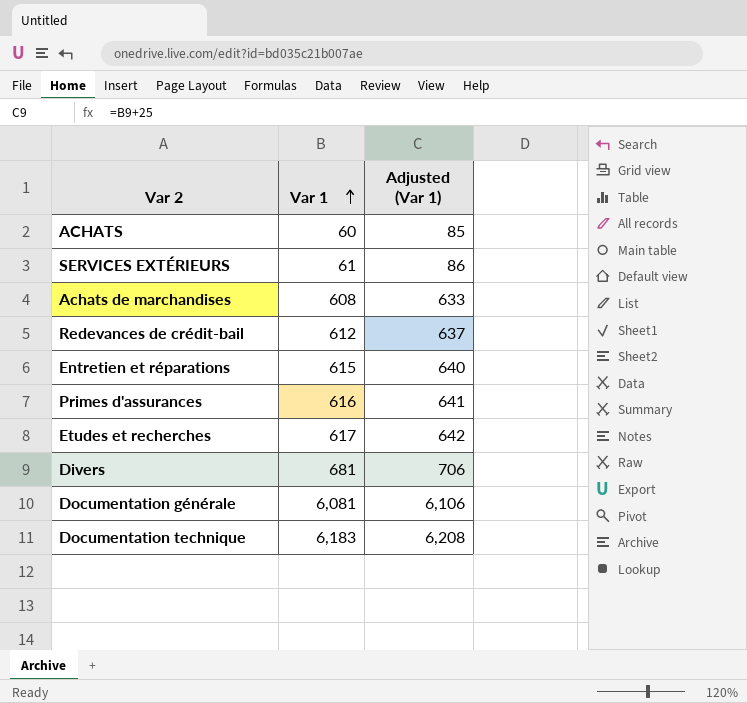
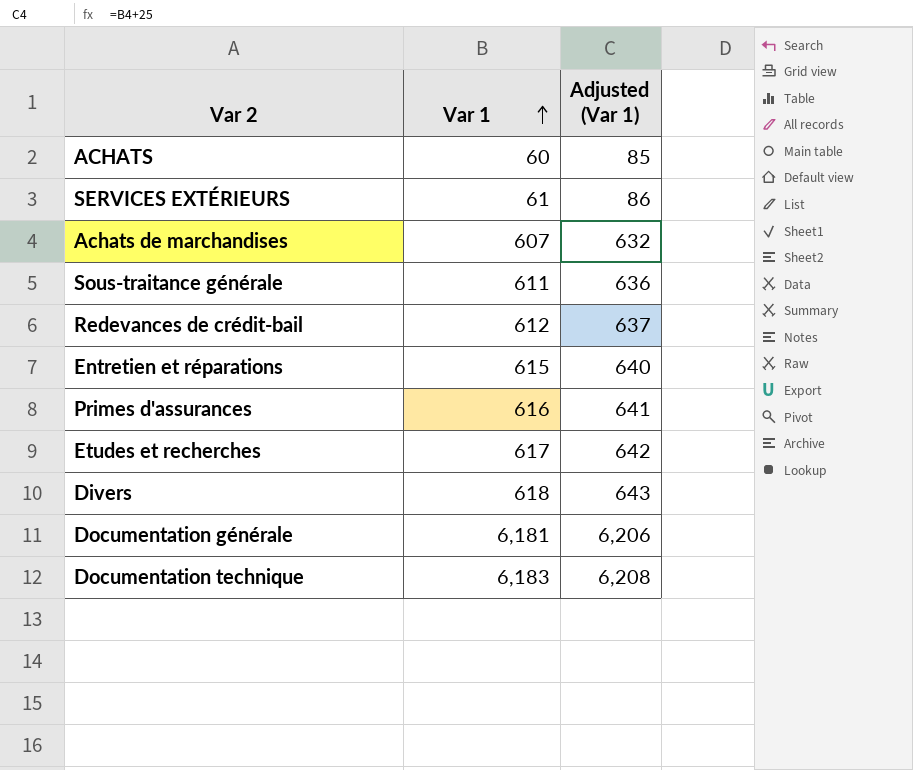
Achats de marchandises | Var 1: 608 -> 607
Achats de marchandises | Adjusted (Var 1): 633 -> 632
row Sous-traitance générale: none -> 611 | 636
Divers | Var 1: 681 -> 618
Divers | Adjusted (Var 1): 706 -> 643
Documentation générale | Var 1: 6,081 -> 6,181
Documentation générale | Adjusted (Var 1): 6,106 -> 6,206

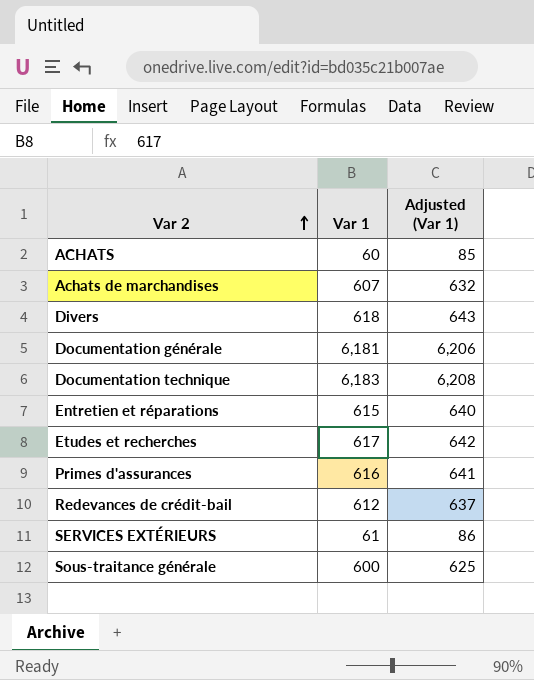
row order: Var 1 ascending -> Var 2 ascending
Sous-traitance générale | Var 1: 611 -> 600
Sous-traitance générale | Adjusted (Var 1): 636 -> 625

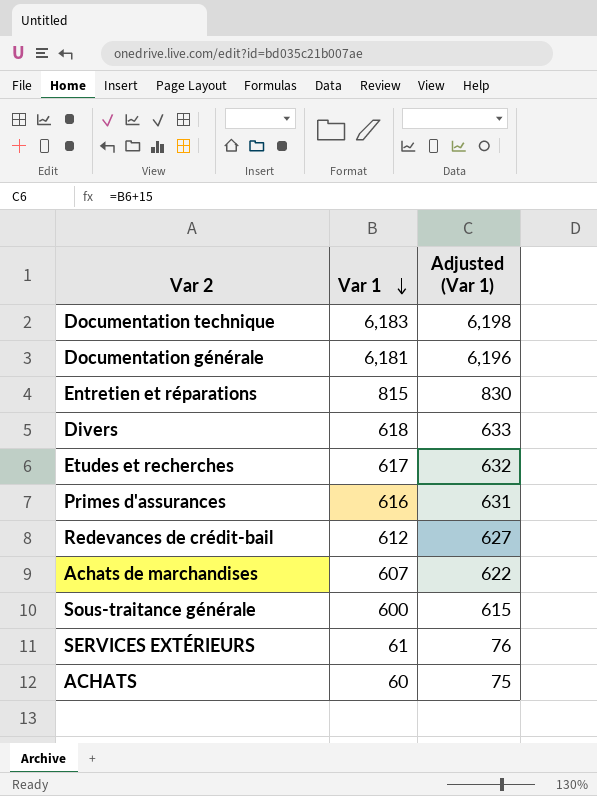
row order: Var 2 ascending -> Var 1 descending
column Adjusted (Var 1) | formula: [Var 1] + 25 -> [Var 1] + 15
Entretien et réparations | Var 1: 615 -> 815

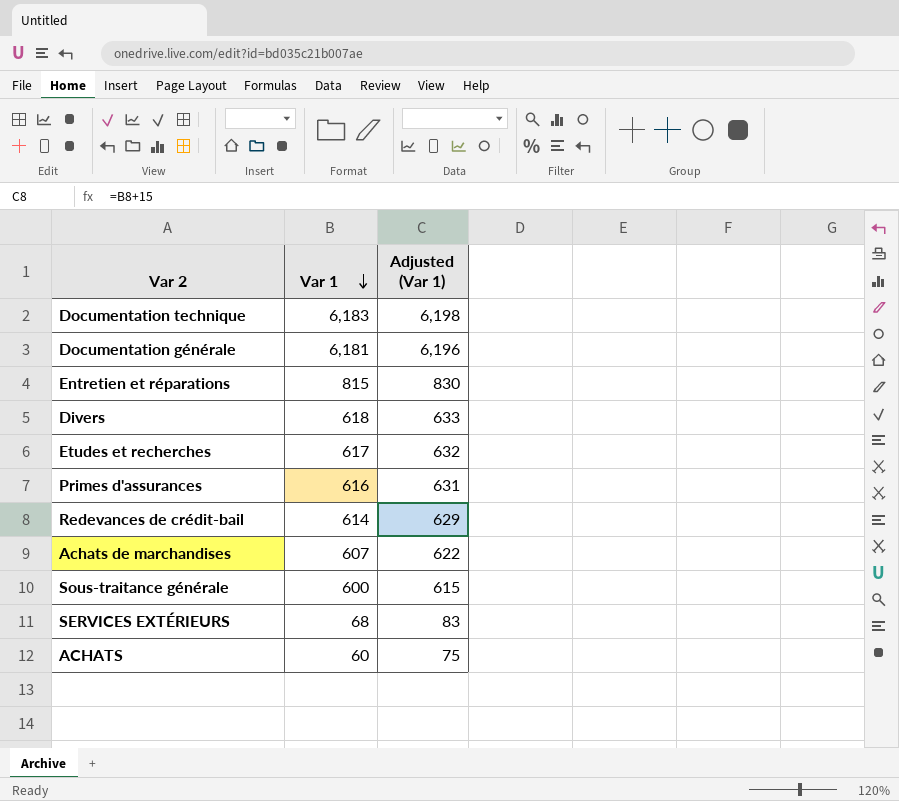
Redevances de crédit-bail | Var 1: 612 -> 614
Redevances de crédit-bail | Adjusted (Var 1): 627 -> 629
SERVICES EXTÉRIEURS | Var 1: 61 -> 68
SERVICES EXTÉRIEURS | Adjusted (Var 1): 76 -> 83

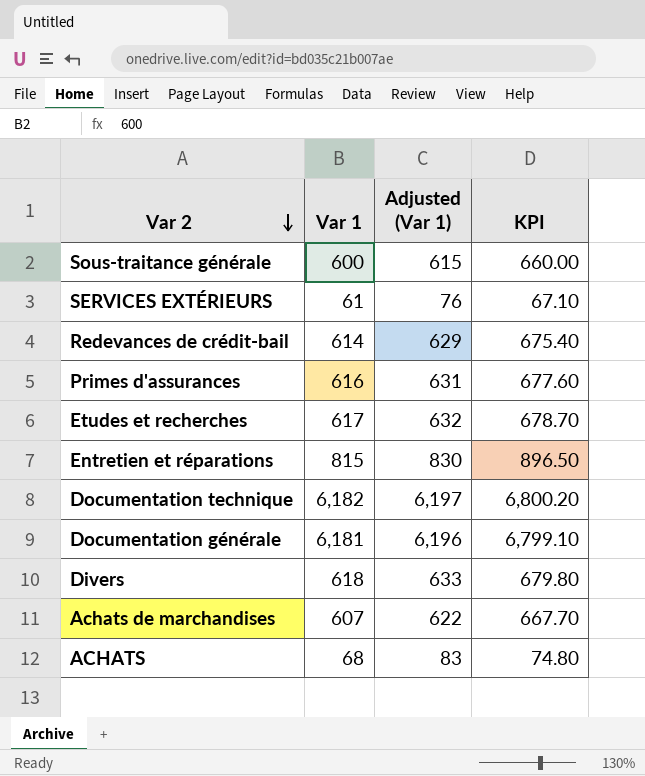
row order: Var 1 descending -> Var 2 descending
column KPI | formula: none -> [Var 1] * 1.1
SERVICES EXTÉRIEURS | Var 1: 68 -> 61
SERVICES EXTÉRIEURS | Adjusted (Var 1): 83 -> 76
Documentation technique | Var 1: 6,183 -> 6,182
Documentation technique | Adjusted (Var 1): 6,198 -> 6,197
ACHATS | Var 1: 60 -> 68
ACHATS | Adjusted (Var 1): 75 -> 83

